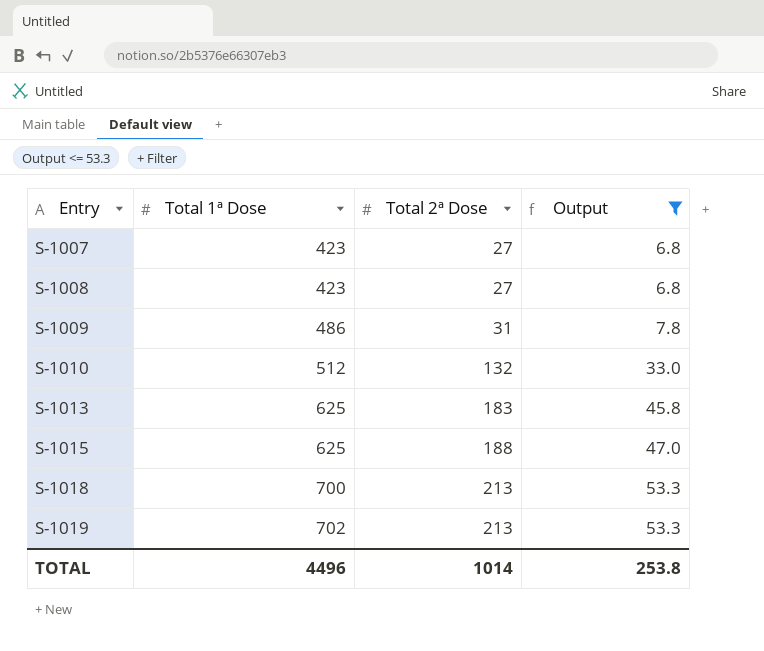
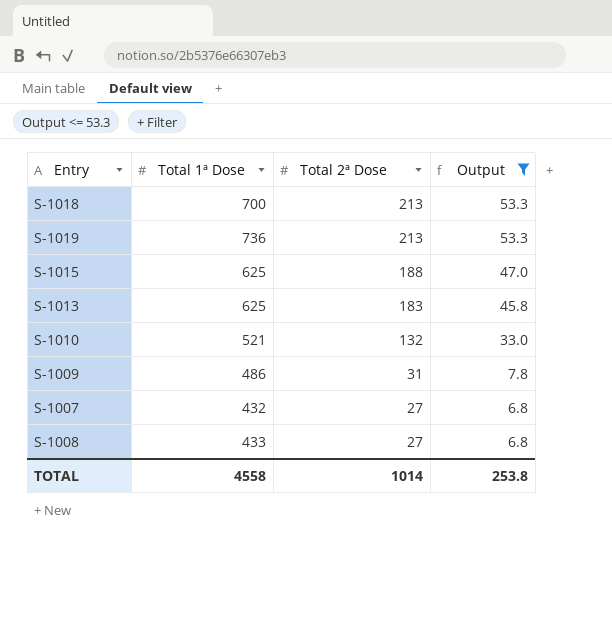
row order: Entry ascending -> Total 2ª Dose descending
S-1019 | Total 1ª Dose: 702 -> 736
S-1010 | Total 1ª Dose: 512 -> 521
S-1007 | Total 1ª Dose: 423 -> 432
S-1008 | Total 1ª Dose: 423 -> 433
TOTAL | Total 1ª Dose: 4496 -> 4558

